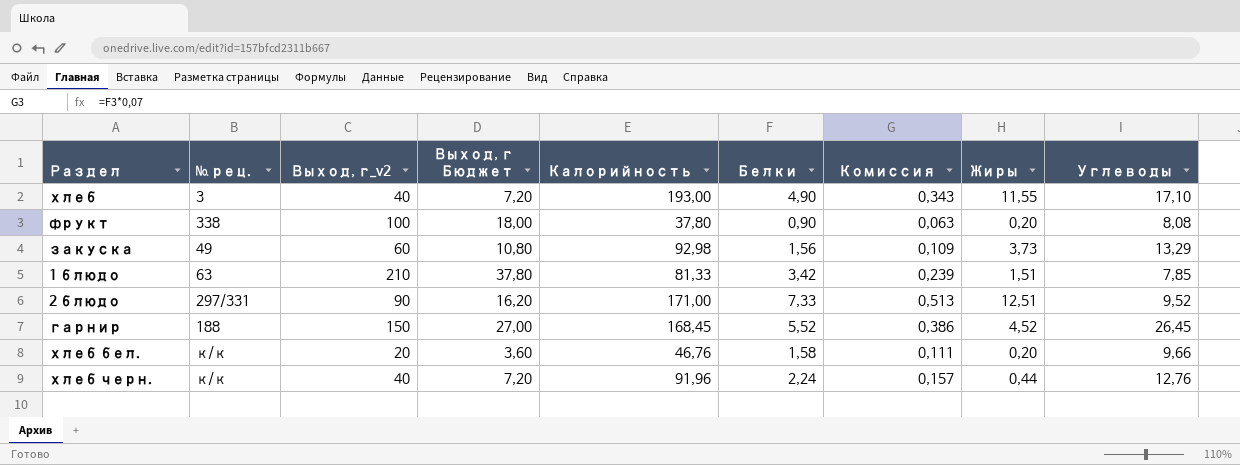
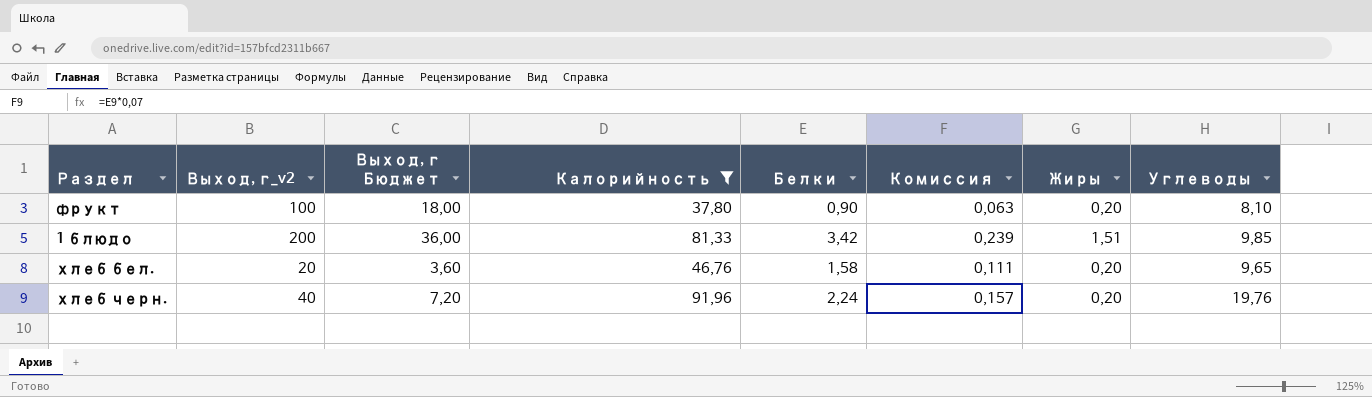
filter: none -> Калорийность <= 91,96
column № рец. | position: 2 -> none
фрукт | Углеводы: 8,08 -> 8,10
1 блюдо | Выход, г_v2: 210 -> 200
1 блюдо | Выход, г Бюджет: 37,80 -> 36,00
1 блюдо | Углеводы: 7,85 -> 9,85
хлеб бел. | Углеводы: 9,66 -> 9,65
хлеб черн. | Жиры: 0,44 -> 0,20
хлеб черн. | Углеводы: 12,76 -> 19,76

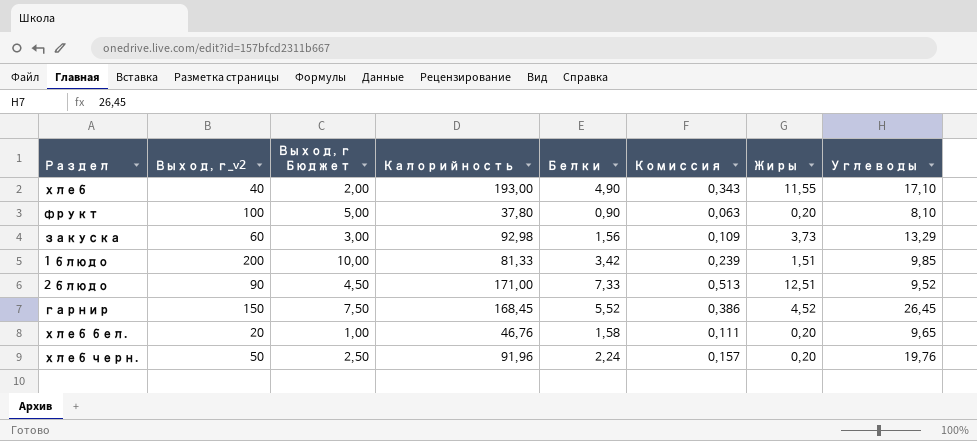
filter: Калорийность <= 91,96 -> none
column Выход, г Бюджет | formula: [Выход, г_v2] * 0,18 -> [Выход, г_v2] * 0,05
хлеб черн. | Выход, г_v2: 40 -> 50

